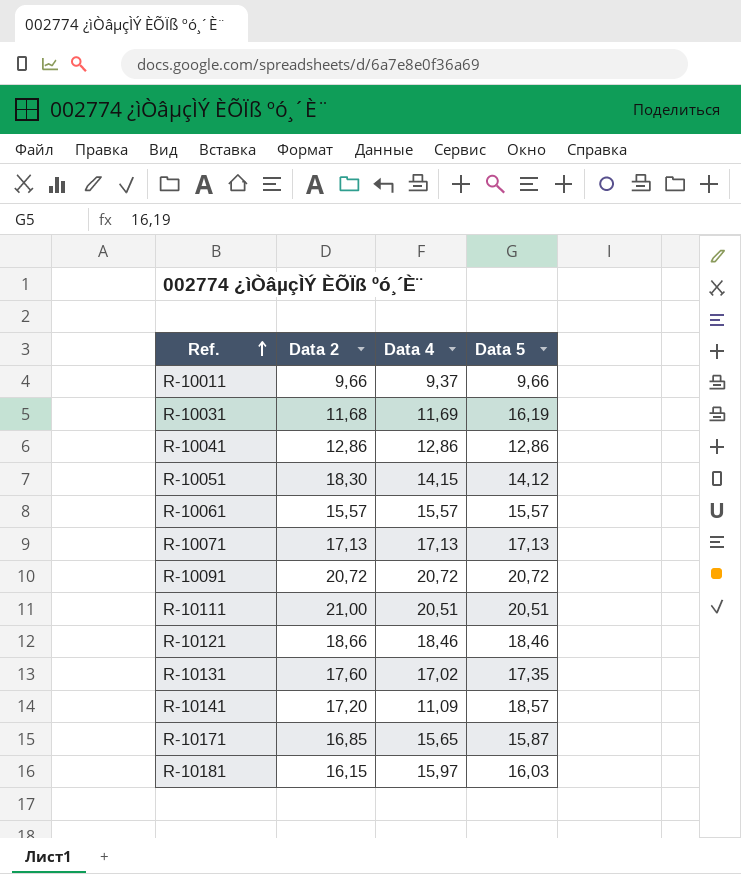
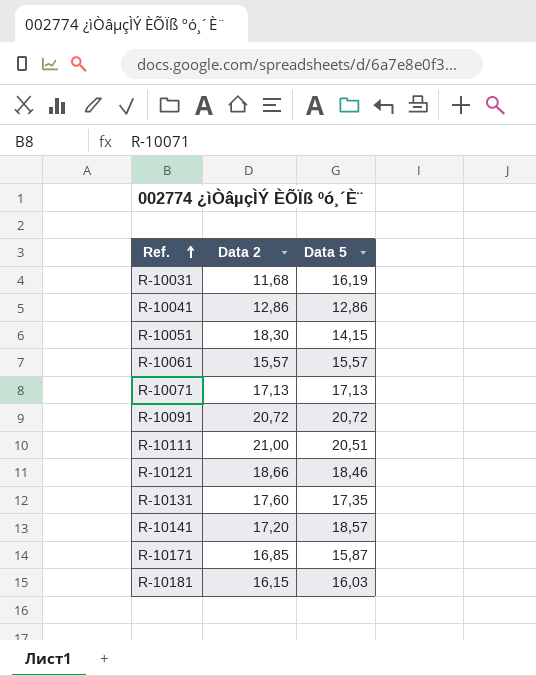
column Data 4 | position: 3 -> none
row R-10011: 9,66 | 9,37 | 9,66 -> none
R-10051 | Data 5: 14,12 -> 14,15

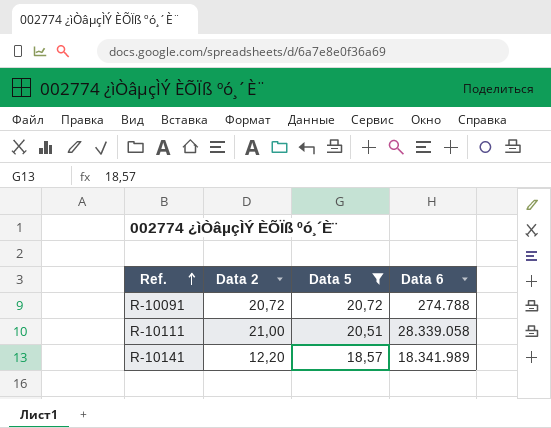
filter: none -> Data 5 >= 18,57
column Data 6 | position: none -> 4
R-10141 | Data 2: 17,20 -> 12,20

